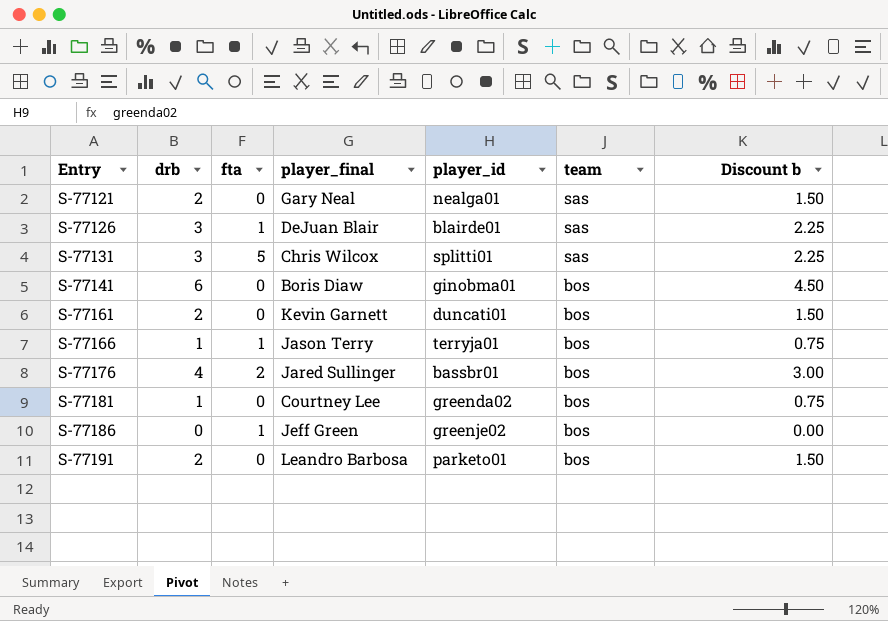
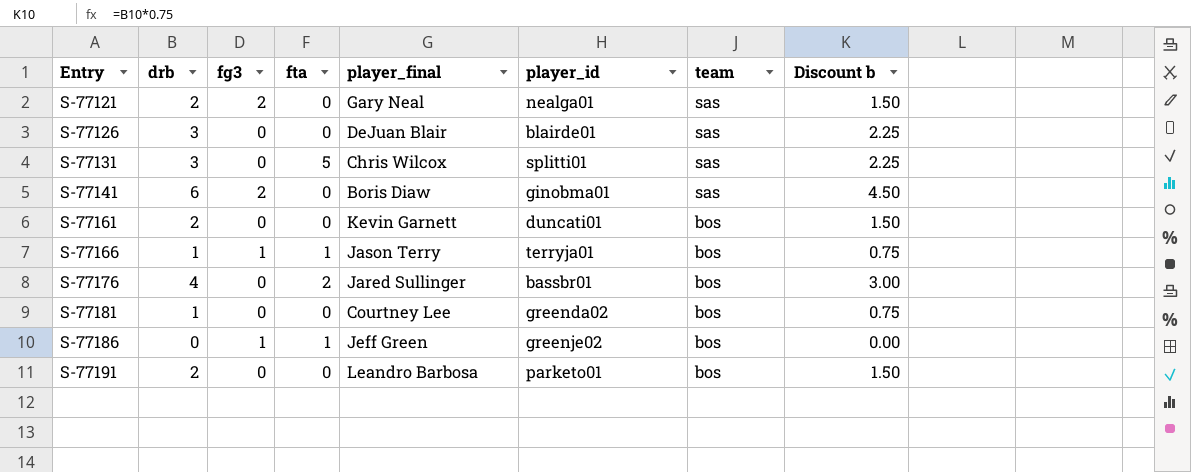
column fg3 | position: none -> 3
S-77126 | fta: 1 -> 0
S-77141 | team: bos -> sas

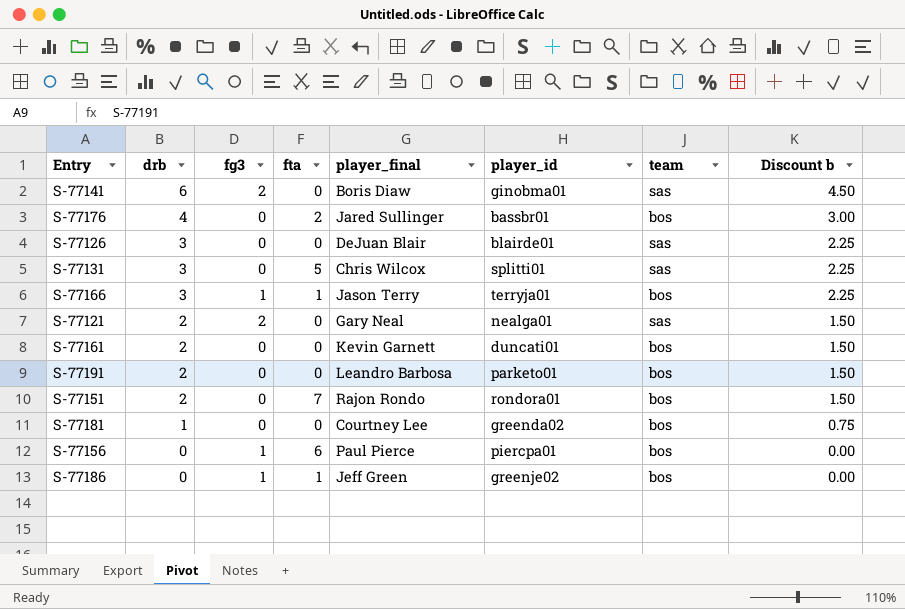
row order: Entry ascending -> drb descending
S-77166 | drb: 1 -> 3
S-77166 | Discount b: 0.75 -> 2.25
row S-77151: none -> 2 | 0 | 7 | Rajon Rondo | rondora01 | bos | 1.50
row S-77156: none -> 0 | 1 | 6 | Paul Pierce | piercpa01 | bos | 0.00

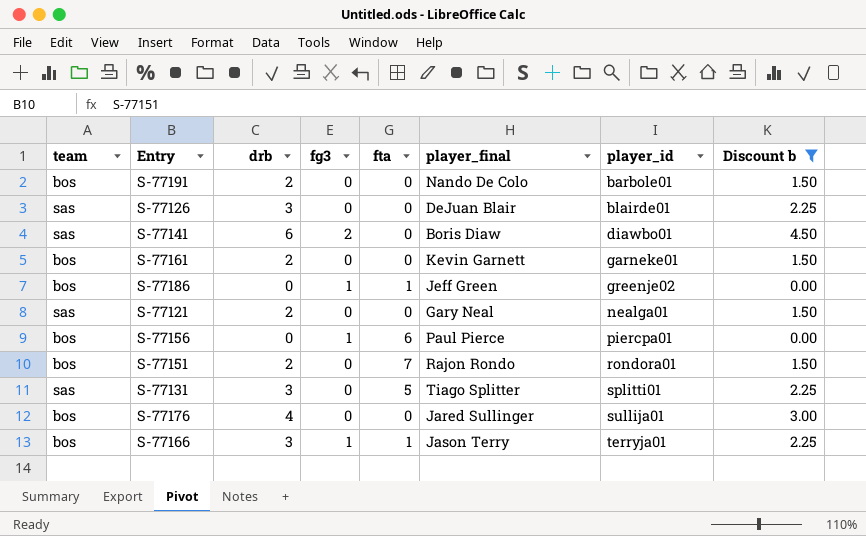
filter: none -> Discount b != 0.75
row order: drb descending -> player_id ascending
column team | position: 7 -> 1
S-77191 | player_final: Leandro Barbosa -> Nando De Colo
S-77191 | player_id: parketo01 -> barbole01
S-77141 | player_id: ginobma01 -> diawbo01
S-77161 | player_id: duncati01 -> garneke01
S-77121 | fg3: 2 -> 0
S-77131 | player_final: Chris Wilcox -> Tiago Splitter
S-77176 | fta: 2 -> 0
S-77176 | player_id: bassbr01 -> sullija01

